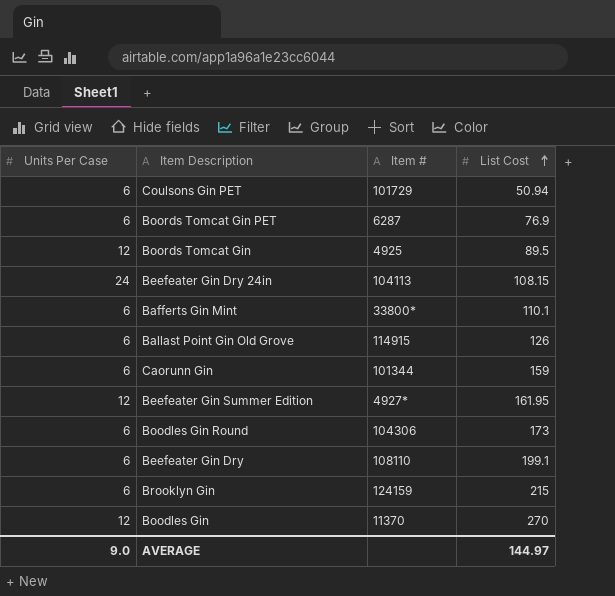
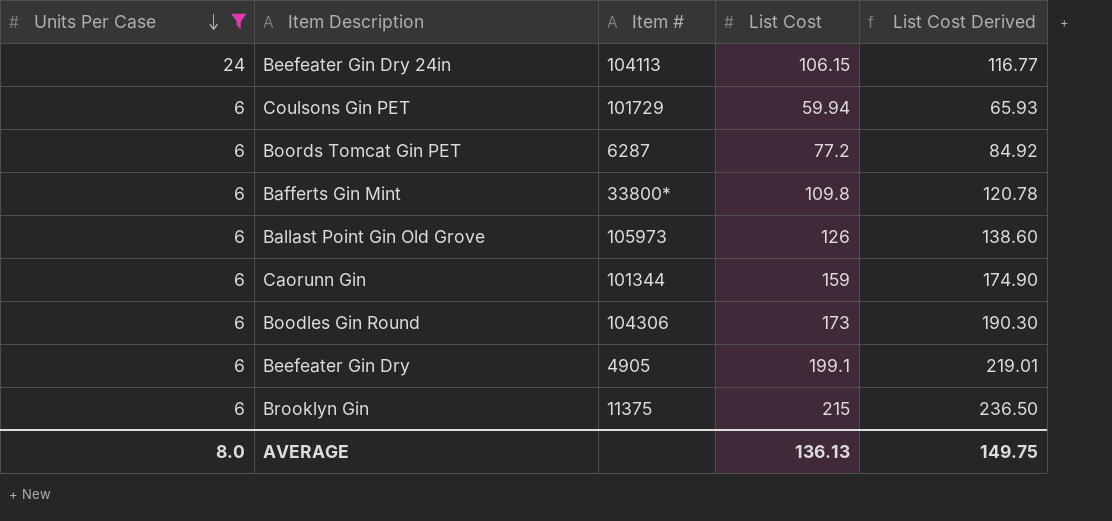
filter: none -> Units Per Case != 12
row order: List Cost ascending -> Units Per Case descending
column List Cost Derived | formula: none -> [List Cost] * 1.1
Beefeater Gin Dry 24in | List Cost: 108.15 -> 106.15
Coulsons Gin PET | List Cost: 50.94 -> 59.94
Boords Tomcat Gin PET | List Cost: 76.9 -> 77.2
Bafferts Gin Mint | List Cost: 110.1 -> 109.8
Ballast Point Gin Old Grove | Item #: 114915 -> 105973
Beefeater Gin Dry | Item #: 108110 -> 4905
Brooklyn Gin | Item #: 124159 -> 11375
AVERAGE | Units Per Case: 9.0 -> 8.0
AVERAGE | List Cost: 144.97 -> 136.13

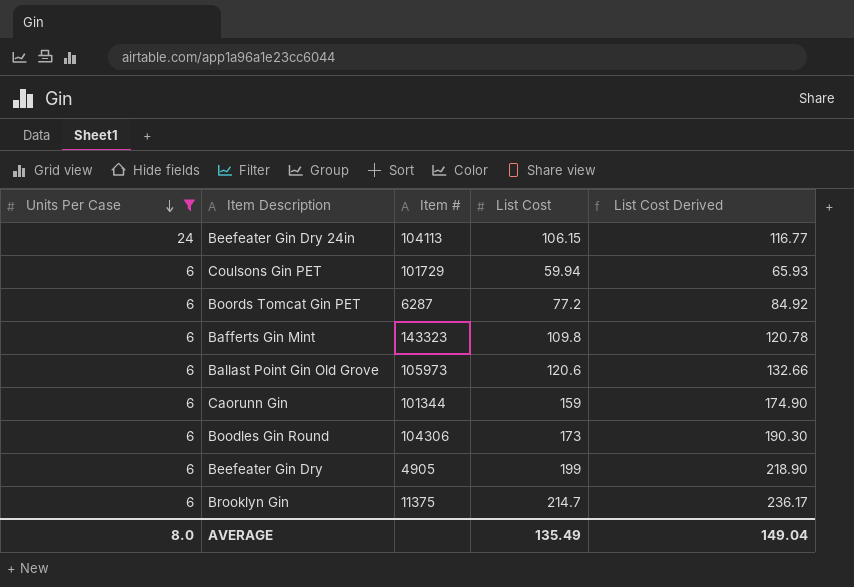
Bafferts Gin Mint | Item #: 33800* -> 143323
Ballast Point Gin Old Grove | List Cost: 126 -> 120.6
Ballast Point Gin Old Grove | List Cost Derived: 138.60 -> 132.66
Beefeater Gin Dry | List Cost: 199.1 -> 199
Beefeater Gin Dry | List Cost Derived: 219.01 -> 218.90
Brooklyn Gin | List Cost: 215 -> 214.7
Brooklyn Gin | List Cost Derived: 236.50 -> 236.17
AVERAGE | List Cost: 136.13 -> 135.49
AVERAGE | List Cost Derived: 149.75 -> 149.04

